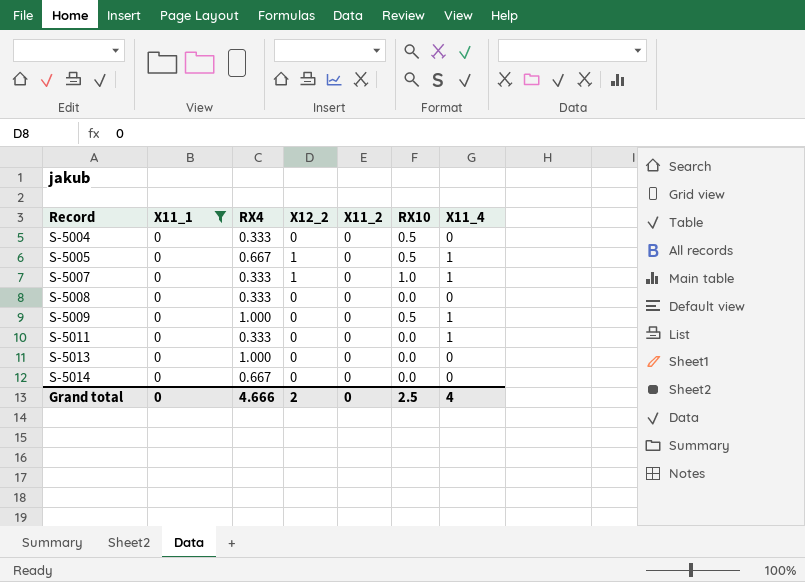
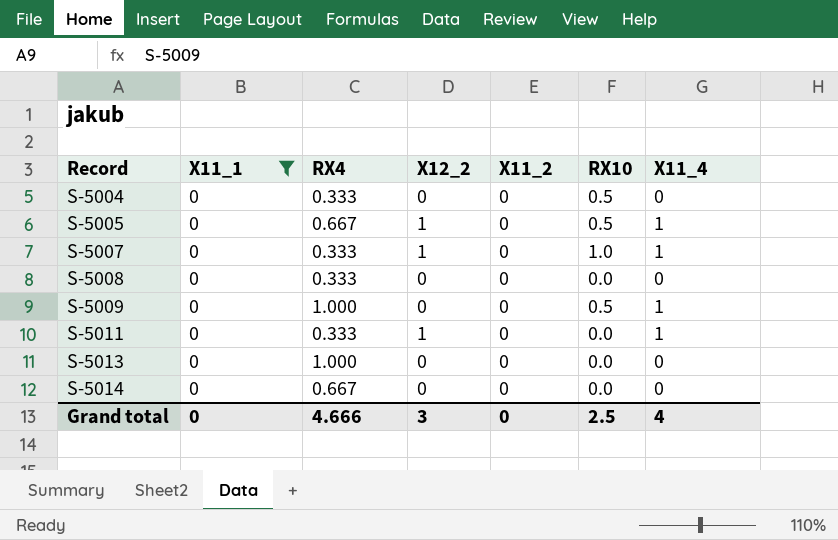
S-5011 | X12_2: 0 -> 1
Grand total | X12_2: 2 -> 3

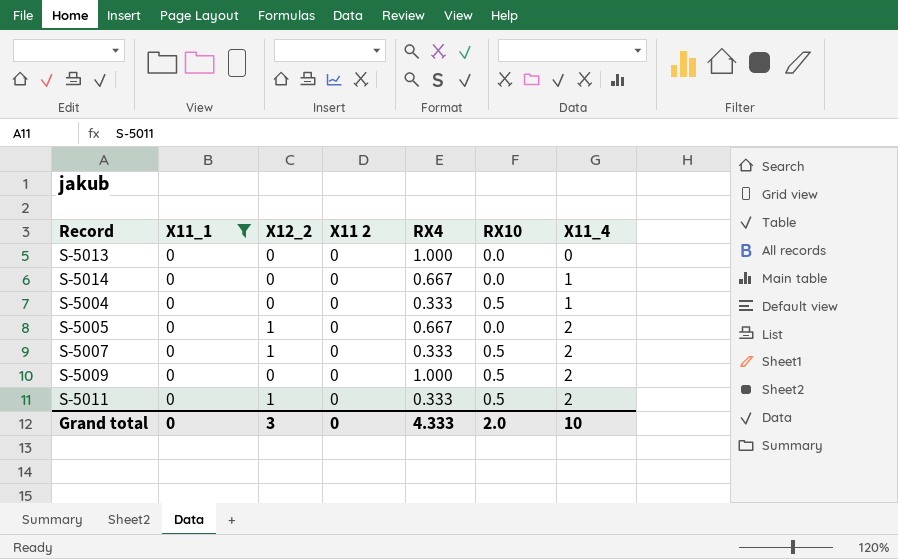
row order: Record ascending -> X11_4 ascending
column name: X11_2 -> X11 2
column RX4 | position: 3 -> 5
row S-5008: 0 | 0.333 | 0 | 0 | 0.0 | 0 -> none
S-5014 | X11_4: 0 -> 1
S-5004 | X11_4: 0 -> 1
S-5005 | RX10: 0.5 -> 0.0
S-5005 | X11_4: 1 -> 2
S-5007 | RX10: 1.0 -> 0.5
S-5007 | X11_4: 1 -> 2
S-5009 | X11_4: 1 -> 2
S-5011 | RX10: 0.0 -> 0.5
S-5011 | X11_4: 1 -> 2
Grand total | RX4: 4.666 -> 4.333
Grand total | RX10: 2.5 -> 2.0
Grand total | X11_4: 4 -> 10

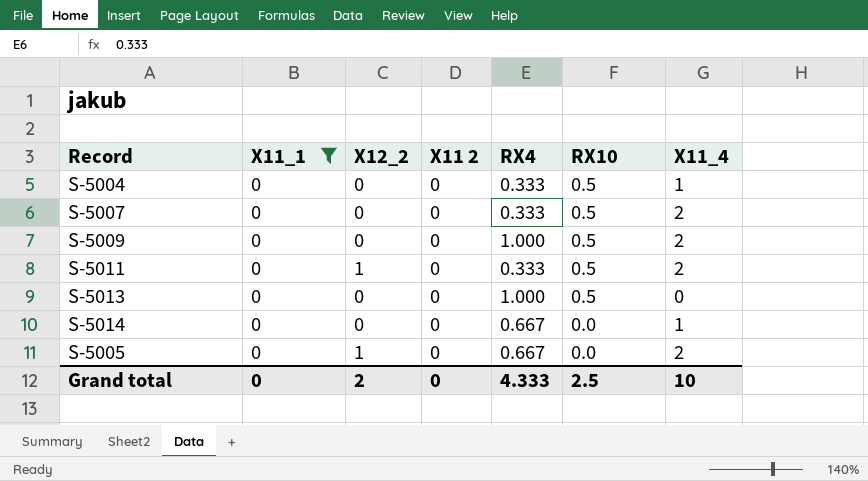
row order: X11_4 ascending -> RX10 descending
S-5007 | X12_2: 1 -> 0
S-5013 | RX10: 0.0 -> 0.5
Grand total | X12_2: 3 -> 2
Grand total | RX10: 2.0 -> 2.5

